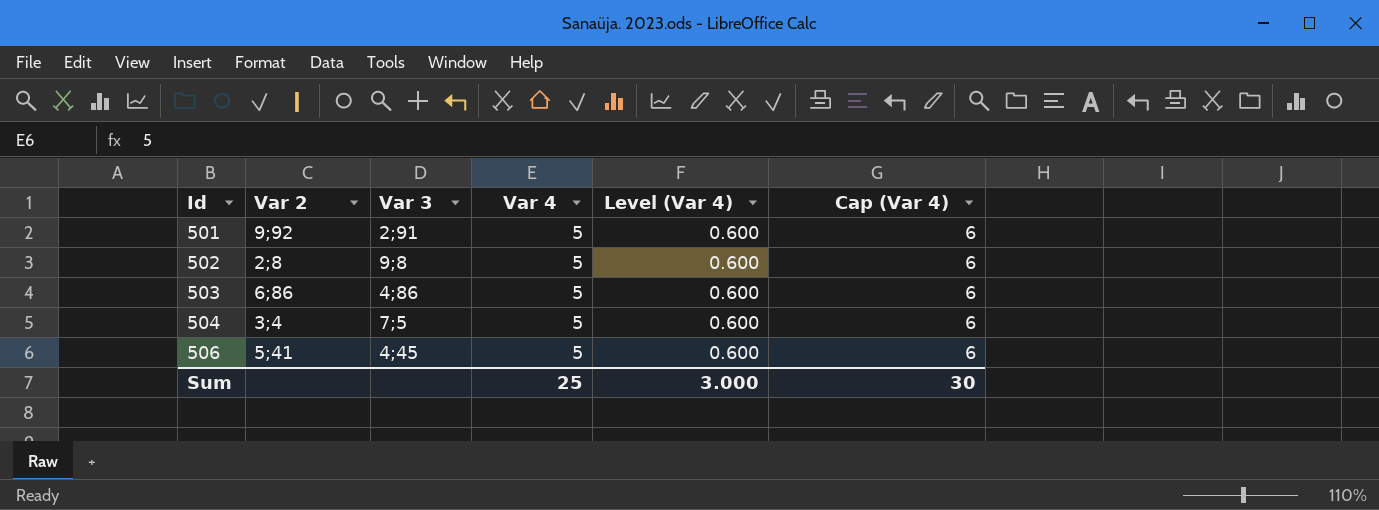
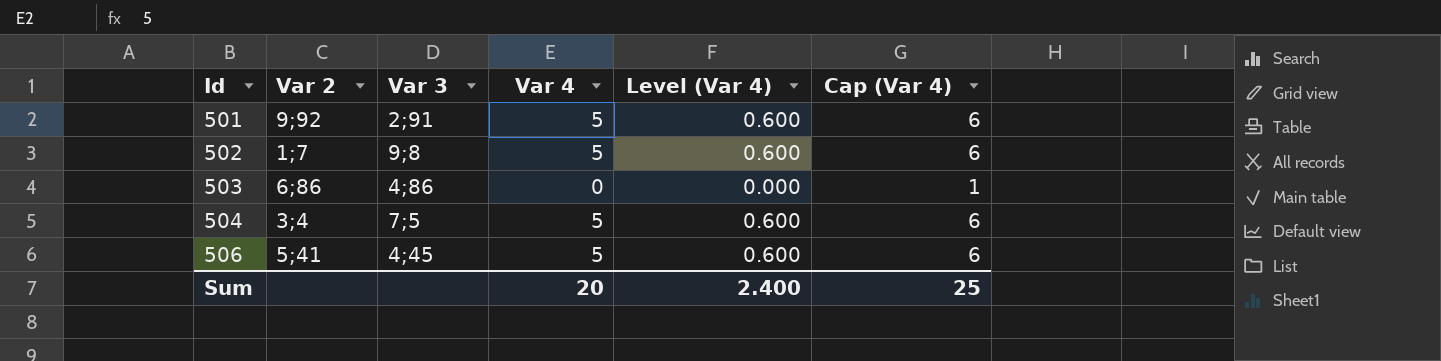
502 | Var 2: 2;8 -> 1;7
503 | Var 4: 5 -> 0
503 | Level (Var 4): 0.600 -> 0.000
503 | Cap (Var 4): 6 -> 1
Sum | Var 4: 25 -> 20
Sum | Level (Var 4): 3.000 -> 2.400
Sum | Cap (Var 4): 30 -> 25

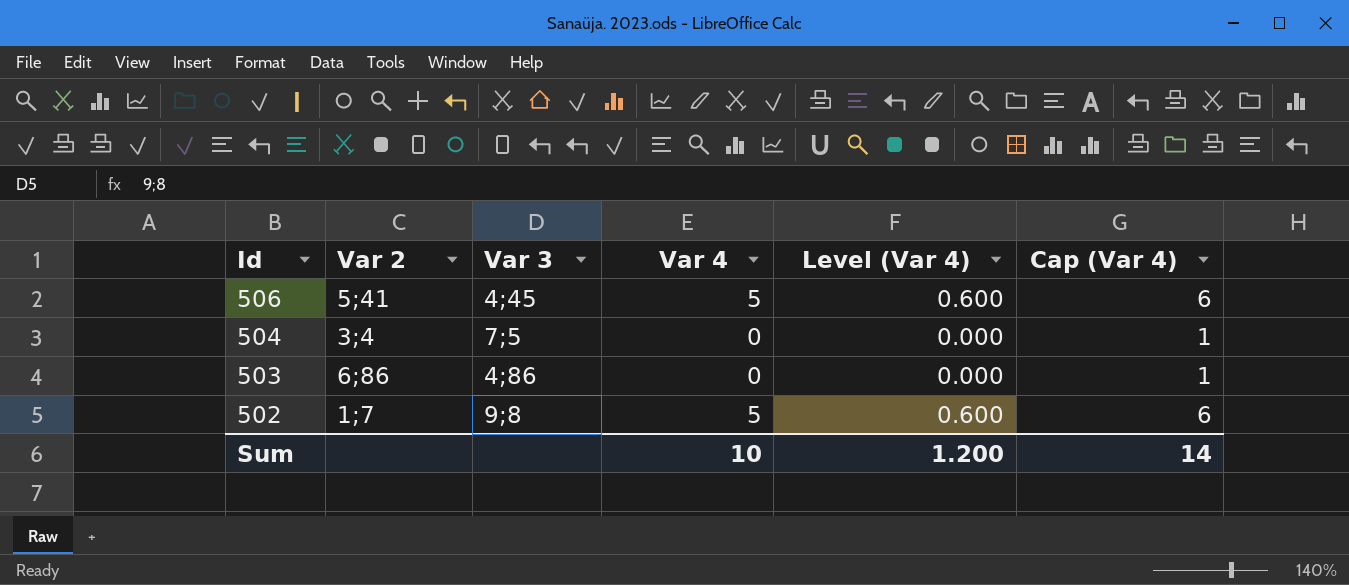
row order: Id ascending -> Id descending
row 501: 9;92 | 2;91 | 5 | 0.600 | 6 -> none
504 | Var 4: 5 -> 0
504 | Level (Var 4): 0.600 -> 0.000
504 | Cap (Var 4): 6 -> 1
Sum | Var 4: 20 -> 10
Sum | Level (Var 4): 2.400 -> 1.200
Sum | Cap (Var 4): 25 -> 14

